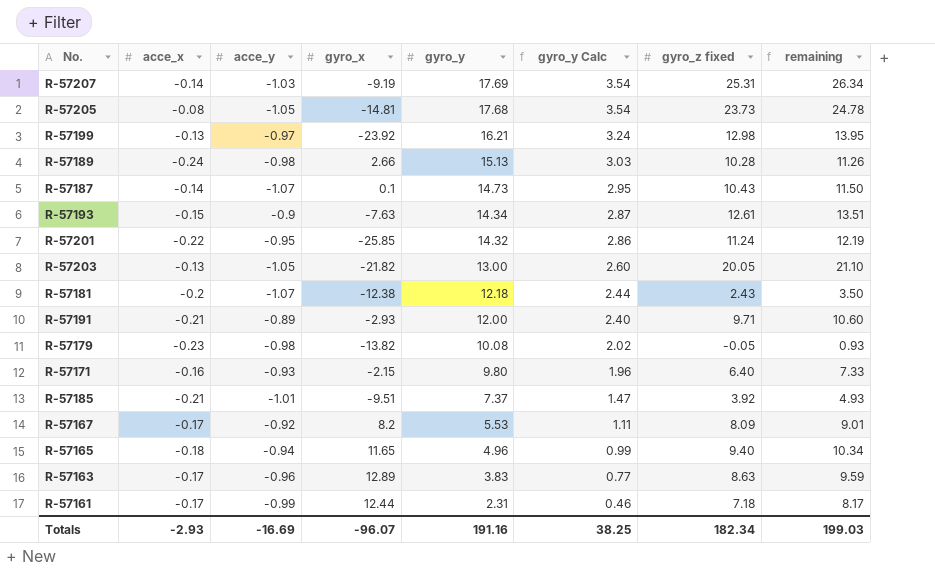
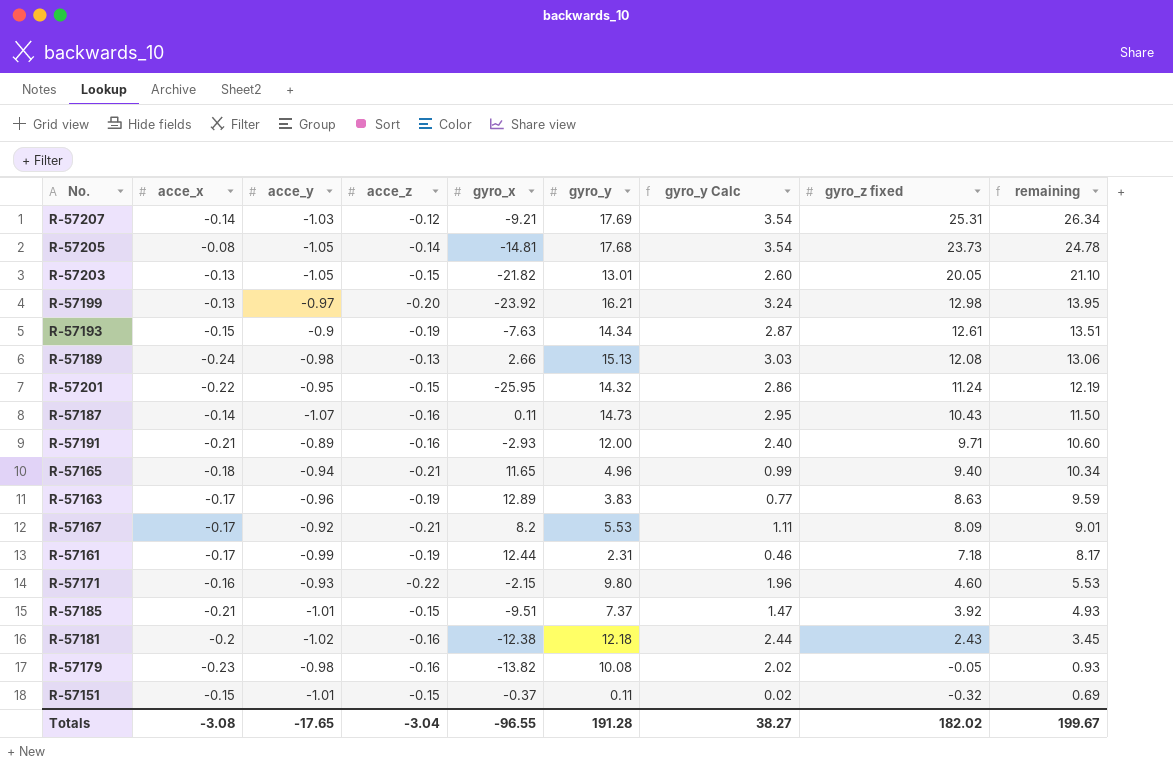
row order: gyro_y descending -> gyro_z fixed descending
column acce_z | position: none -> 4
R-57207 | gyro_x: -9.19 -> -9.21
R-57203 | gyro_y: 13.00 -> 13.01
R-57189 | gyro_z fixed: 10.28 -> 12.08
R-57189 | remaining: 11.26 -> 13.06
R-57201 | gyro_x: -25.85 -> -25.95
R-57187 | gyro_x: 0.1 -> 0.11
R-57171 | gyro_z fixed: 6.40 -> 4.60
R-57171 | remaining: 7.33 -> 5.53
R-57181 | acce_y: -1.07 -> -1.02
R-57181 | remaining: 3.50 -> 3.45
row R-57151: none -> -0.15 | -1.01 | -0.15 | -0.37 | 0.11 | 0.02 | -0.32 | 0.69
Totals | acce_x: -2.93 -> -3.08
Totals | acce_y: -16.69 -> -17.65
Totals | gyro_x: -96.07 -> -96.55
Totals | gyro_y: 191.16 -> 191.28
Totals | gyro_y Calc: 38.25 -> 38.27
Totals | gyro_z fixed: 182.34 -> 182.02
Totals | remaining: 199.03 -> 199.67

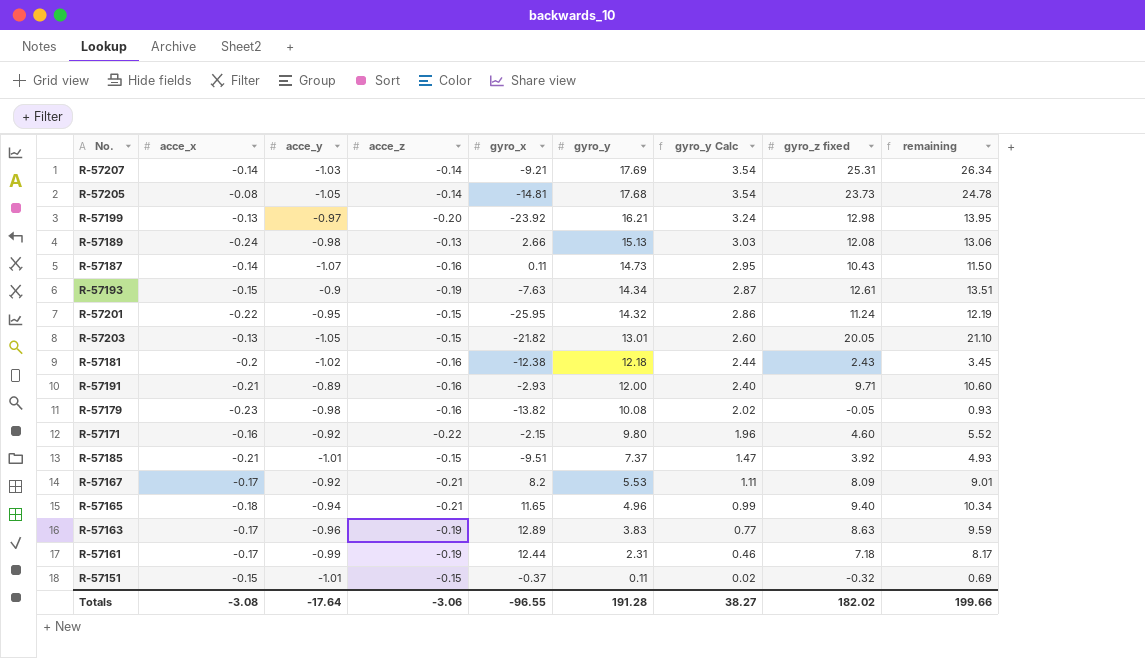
row order: gyro_z fixed descending -> gyro_y descending
R-57207 | acce_z: -0.12 -> -0.14
R-57171 | acce_y: -0.93 -> -0.92
R-57171 | remaining: 5.53 -> 5.52
Totals | acce_y: -17.65 -> -17.64
Totals | acce_z: -3.04 -> -3.06
Totals | remaining: 199.67 -> 199.66

